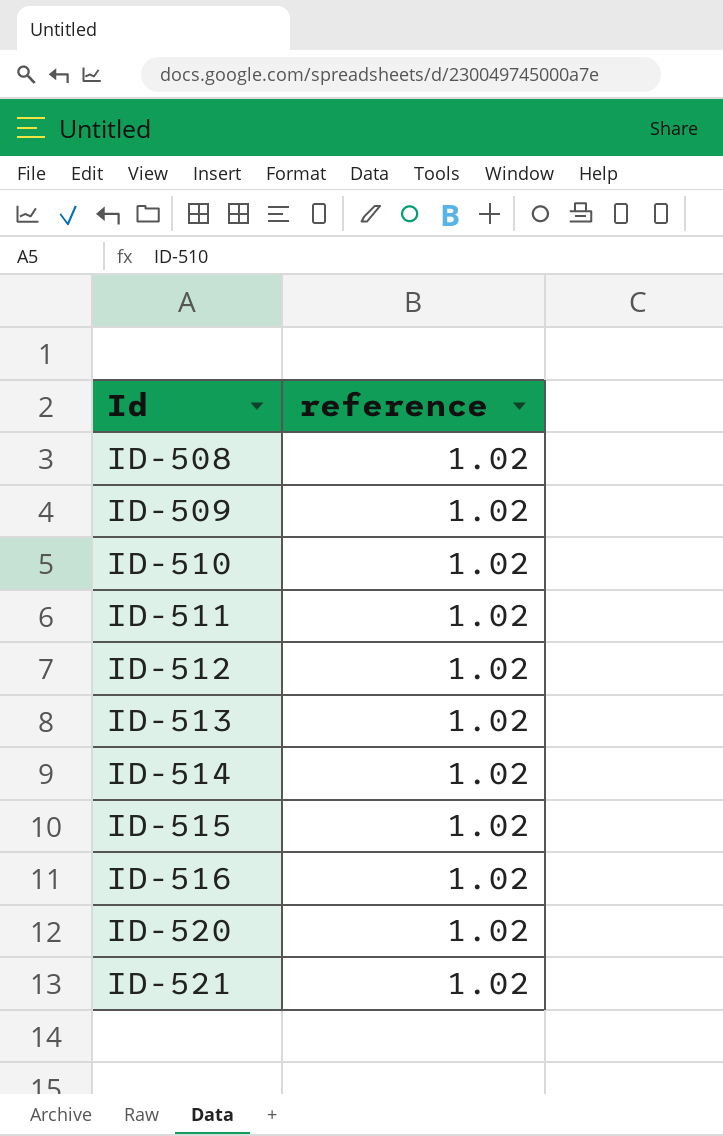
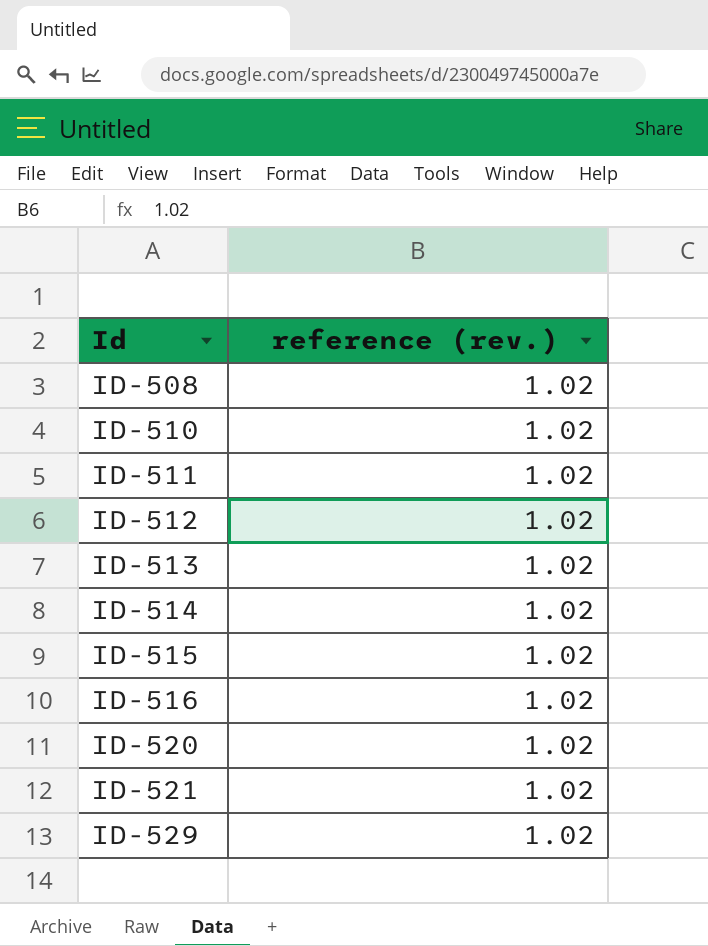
column name: reference -> reference (rev.)
row ID-509: 1.02 -> none
row ID-529: none -> 1.02

